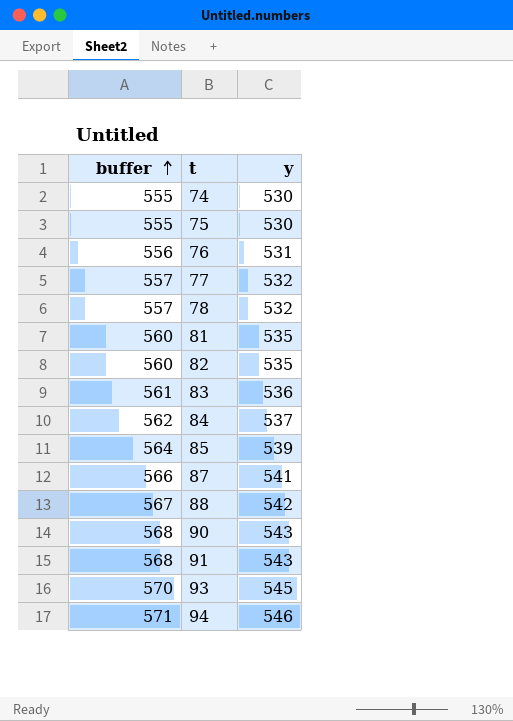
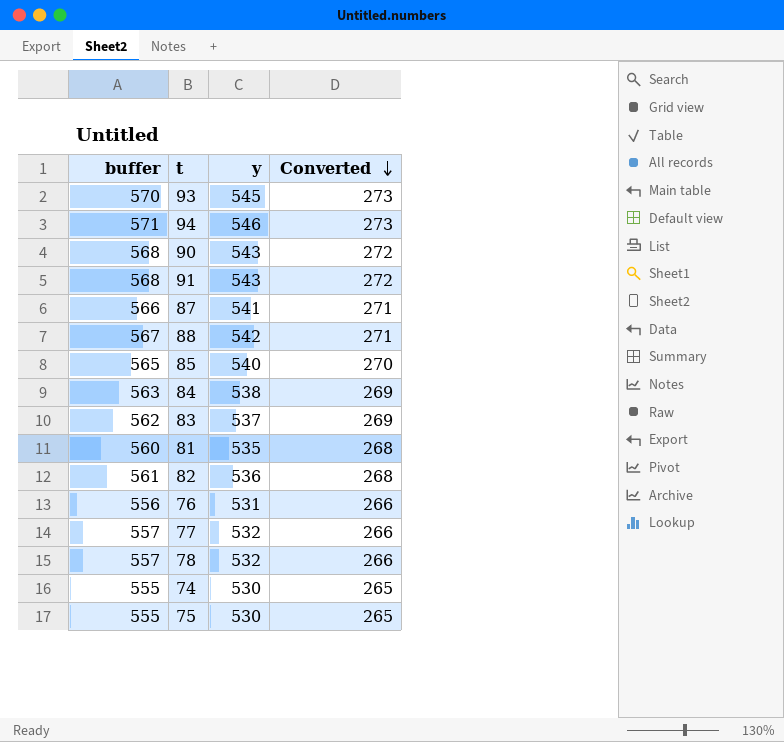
row order: buffer ascending -> Converted descending
column Converted | formula: none -> [y] * 0.5
85 | buffer: 564 -> 565
85 | y: 539 -> 540
84 | buffer: 562 -> 563
84 | y: 537 -> 538
83 | buffer: 561 -> 562
83 | y: 536 -> 537
82 | buffer: 560 -> 561
82 | y: 535 -> 536

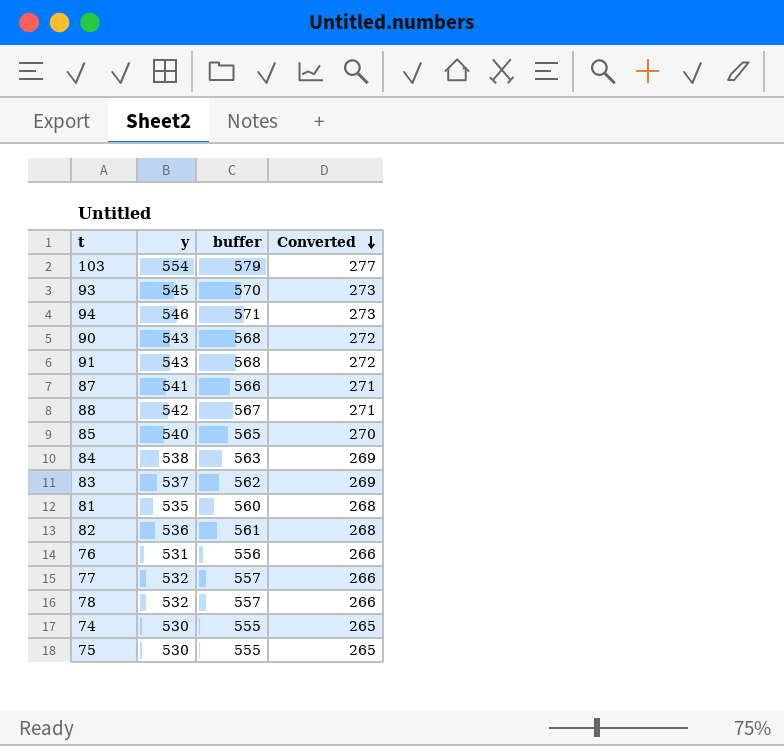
column buffer | position: 1 -> 3
row 103: none -> 554 | 579 | 277

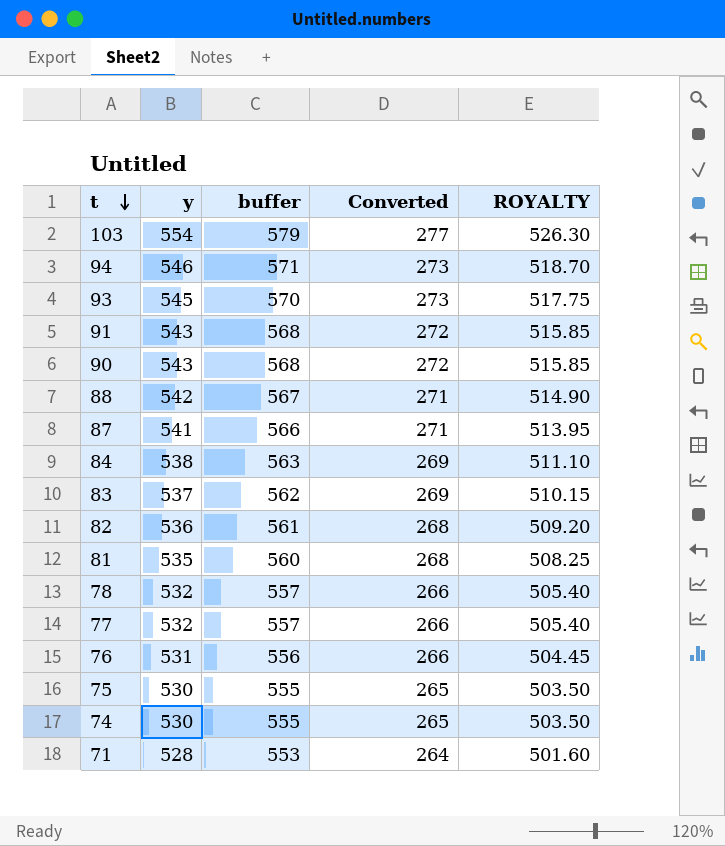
row order: Converted descending -> t descending
column ROYALTY | formula: none -> [y] * 0.95
row 85: 540 | 565 | 270 -> none
row 71: none -> 528 | 553 | 264 | 501.60

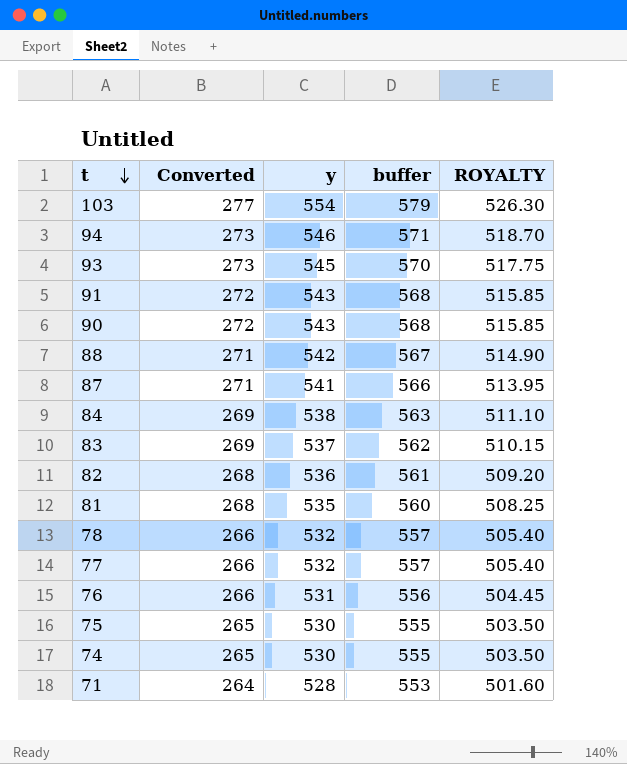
column Converted | position: 4 -> 2

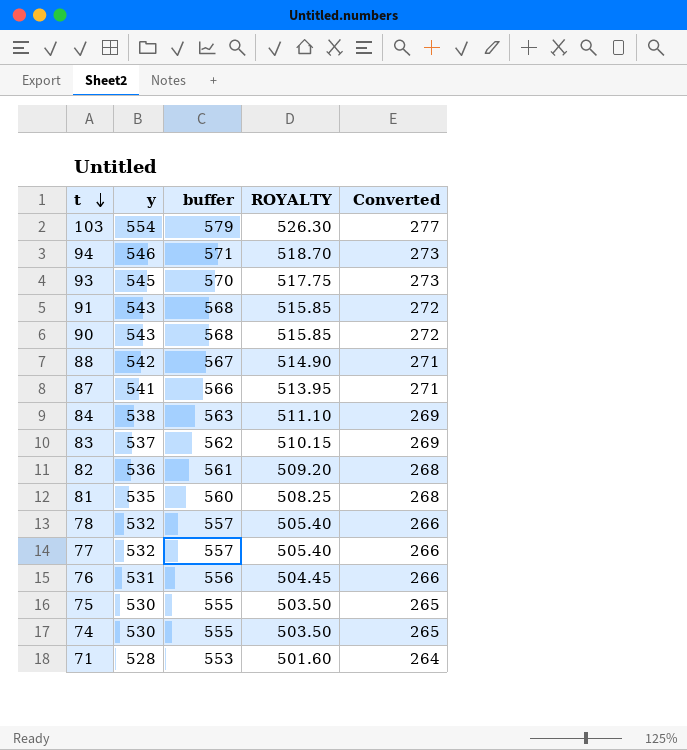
column Converted | position: 2 -> 5

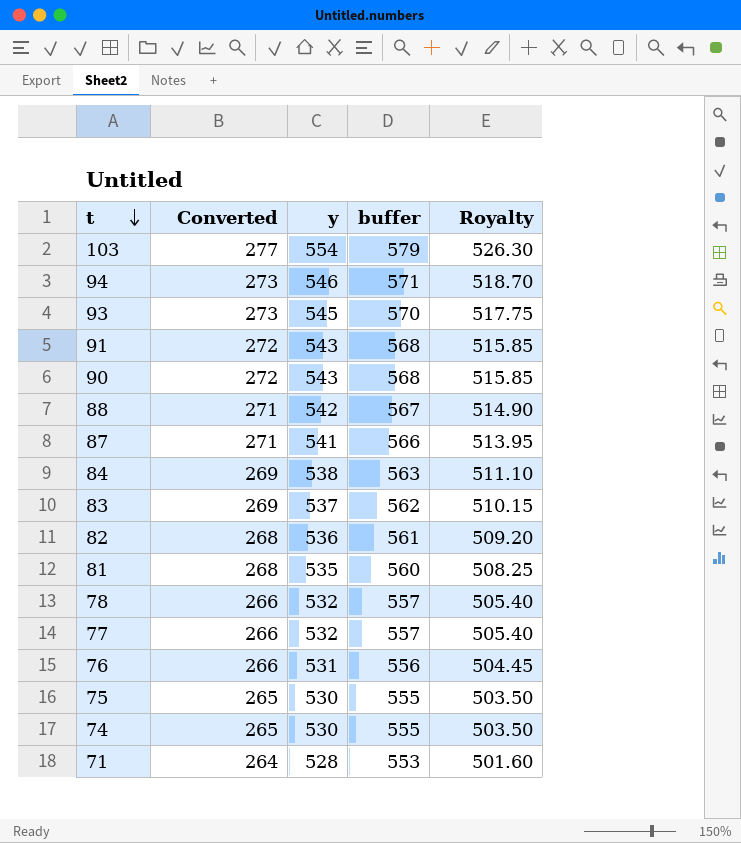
column Converted | position: 5 -> 2
column name: ROYALTY -> Royalty

